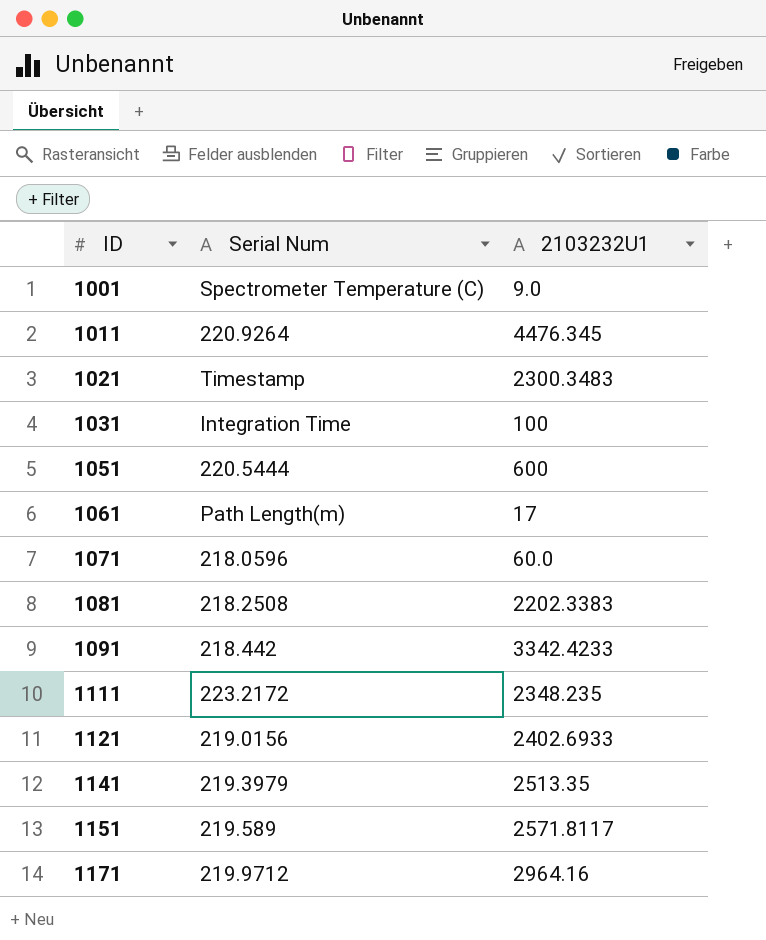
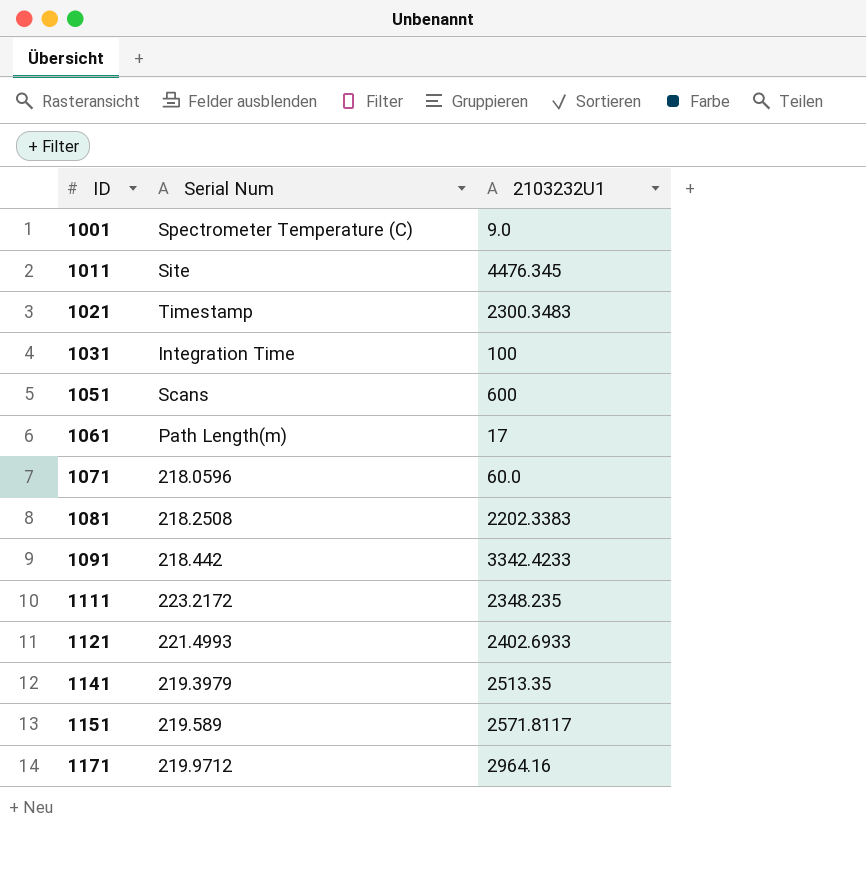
1011 | Serial Num: 220.9264 -> Site
1051 | Serial Num: 220.5444 -> Scans
1121 | Serial Num: 219.0156 -> 221.4993

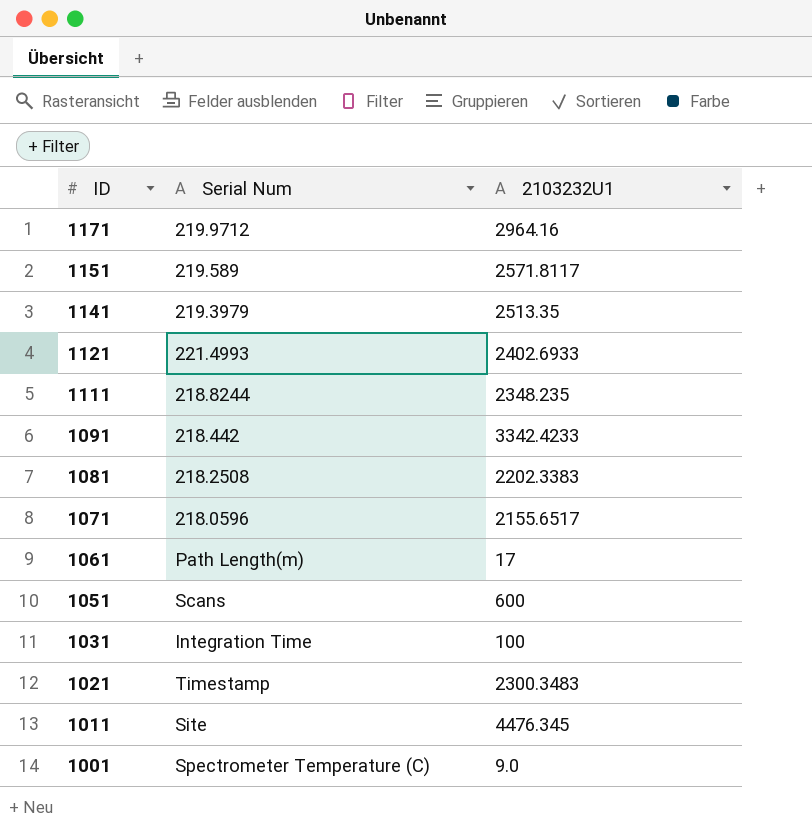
row order: ID ascending -> ID descending
1111 | Serial Num: 223.2172 -> 218.8244
1071 | 2103232U1: 60.0 -> 2155.6517

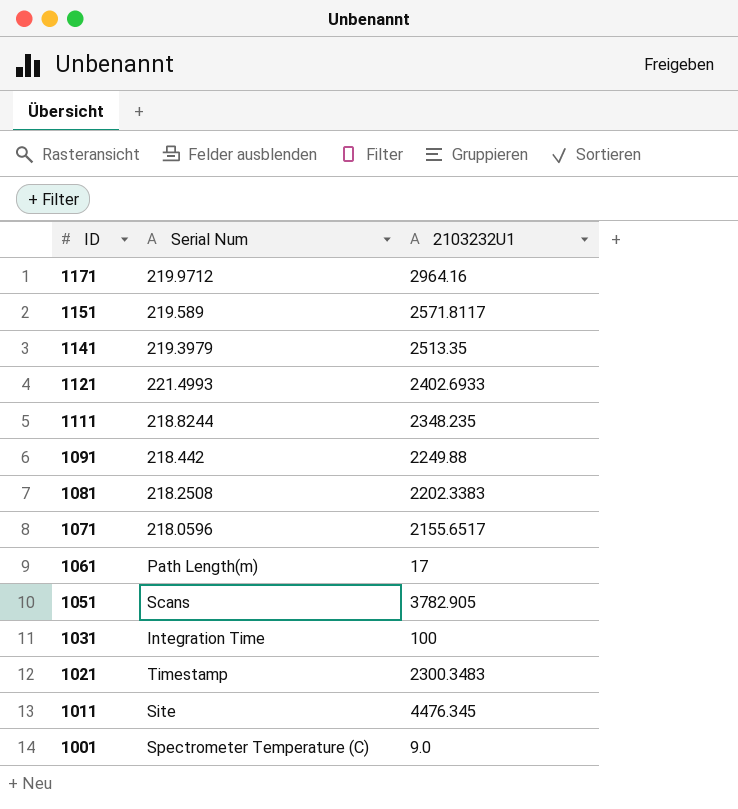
1091 | 2103232U1: 3342.4233 -> 2249.88
1051 | 2103232U1: 600 -> 3782.905

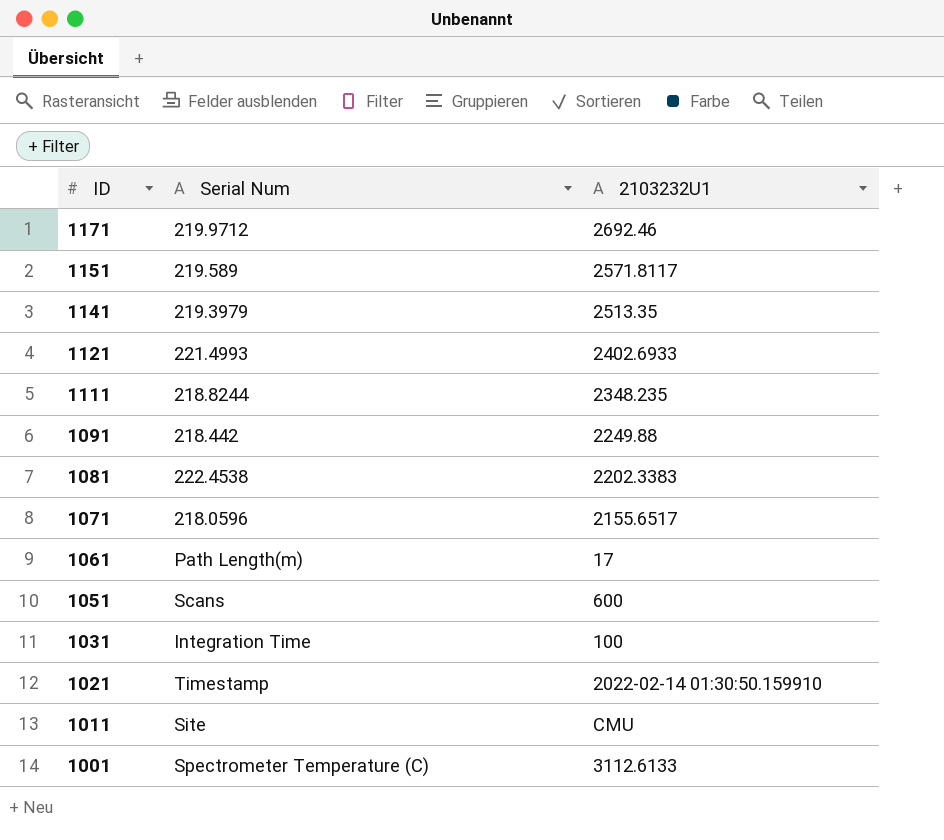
1171 | 2103232U1: 2964.16 -> 2692.46
1081 | Serial Num: 218.2508 -> 222.4538
1051 | 2103232U1: 3782.905 -> 600
1021 | 2103232U1: 2300.3483 -> 2022-02-14 01:30:50.159910
1011 | 2103232U1: 4476.345 -> CMU
1001 | 2103232U1: 9.0 -> 3112.6133

